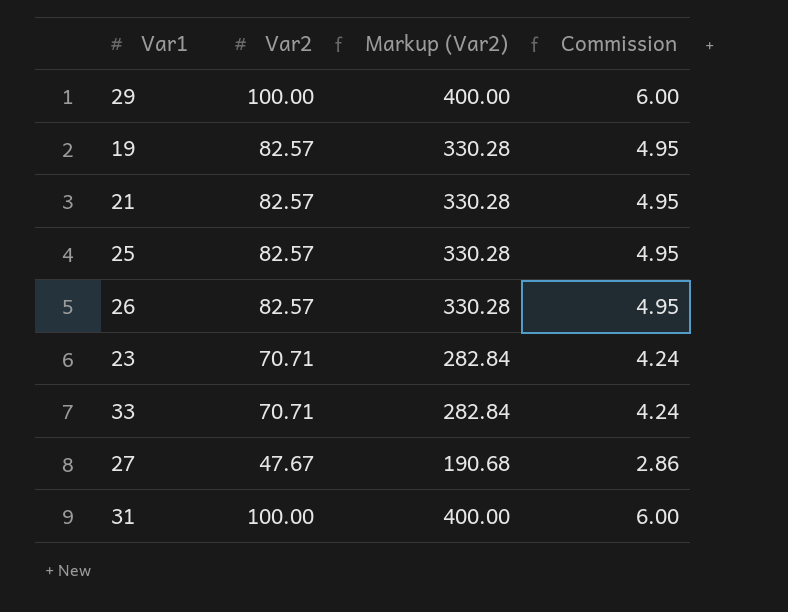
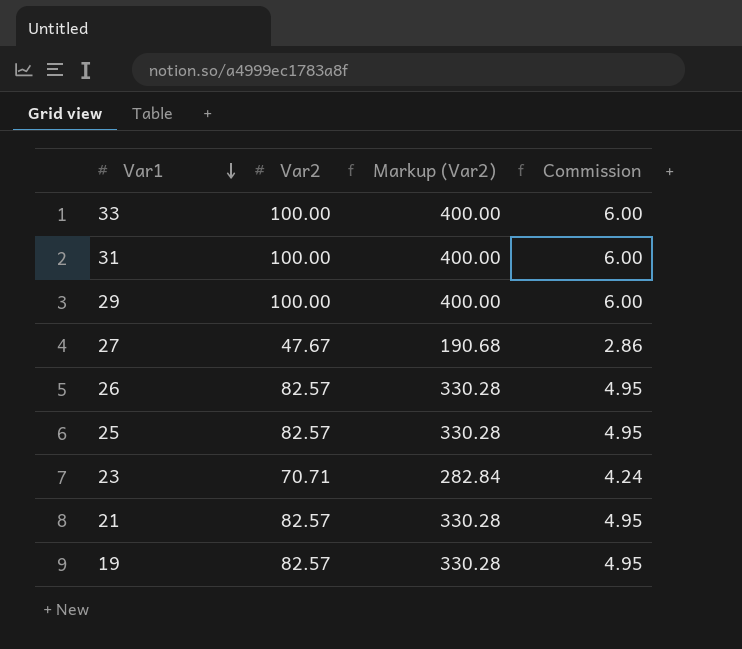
row order: none -> Var1 descending
33 | Var2: 70.71 -> 100.00
33 | Markup (Var2): 282.84 -> 400.00
33 | Commission: 4.24 -> 6.00

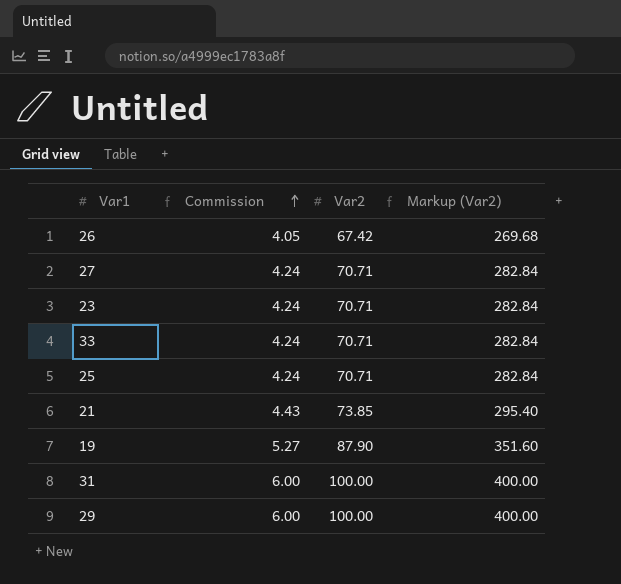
row order: Var1 descending -> Commission ascending
column Commission | position: 4 -> 2
26 | Commission: 4.95 -> 4.05
26 | Var2: 82.57 -> 67.42
26 | Markup (Var2): 330.28 -> 269.68
27 | Commission: 2.86 -> 4.24
27 | Var2: 47.67 -> 70.71
27 | Markup (Var2): 190.68 -> 282.84
33 | Commission: 6.00 -> 4.24
33 | Var2: 100.00 -> 70.71
33 | Markup (Var2): 400.00 -> 282.84
25 | Commission: 4.95 -> 4.24
25 | Var2: 82.57 -> 70.71
25 | Markup (Var2): 330.28 -> 282.84
21 | Commission: 4.95 -> 4.43
21 | Var2: 82.57 -> 73.85
21 | Markup (Var2): 330.28 -> 295.40
19 | Commission: 4.95 -> 5.27
19 | Var2: 82.57 -> 87.90
19 | Markup (Var2): 330.28 -> 351.60

